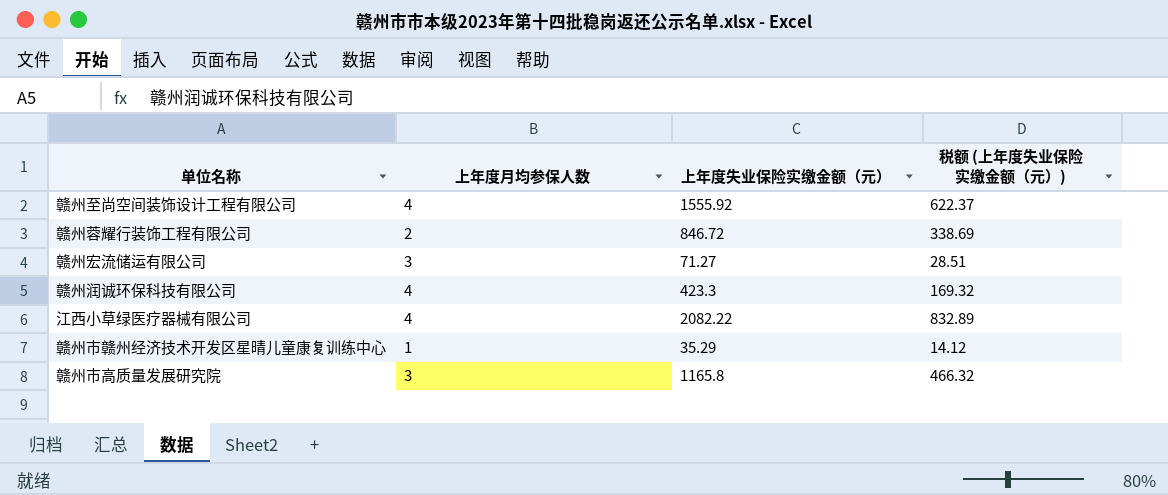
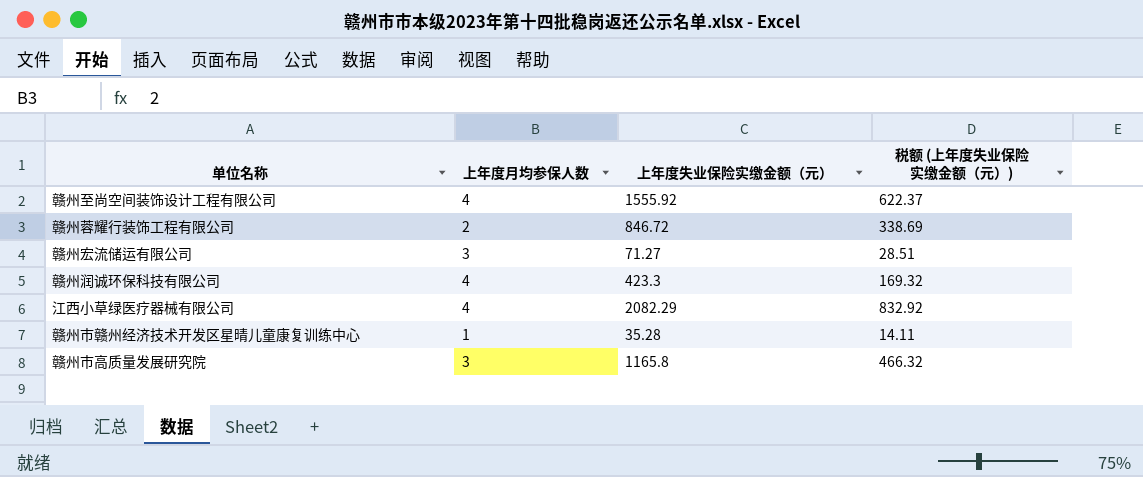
江西小草绿医疗器械有限公司 | 上年度失业保险实缴金额（元）: 2082.22 -> 2082.29
江西小草绿医疗器械有限公司 | 税额 (上年度失业保险实缴金额（元）): 832.89 -> 832.92
赣州市赣州经济技术开发区星晴儿童康复训练中心 | 上年度失业保险实缴金额（元）: 35.29 -> 35.28
赣州市赣州经济技术开发区星晴儿童康复训练中心 | 税额 (上年度失业保险实缴金额（元）): 14.12 -> 14.11

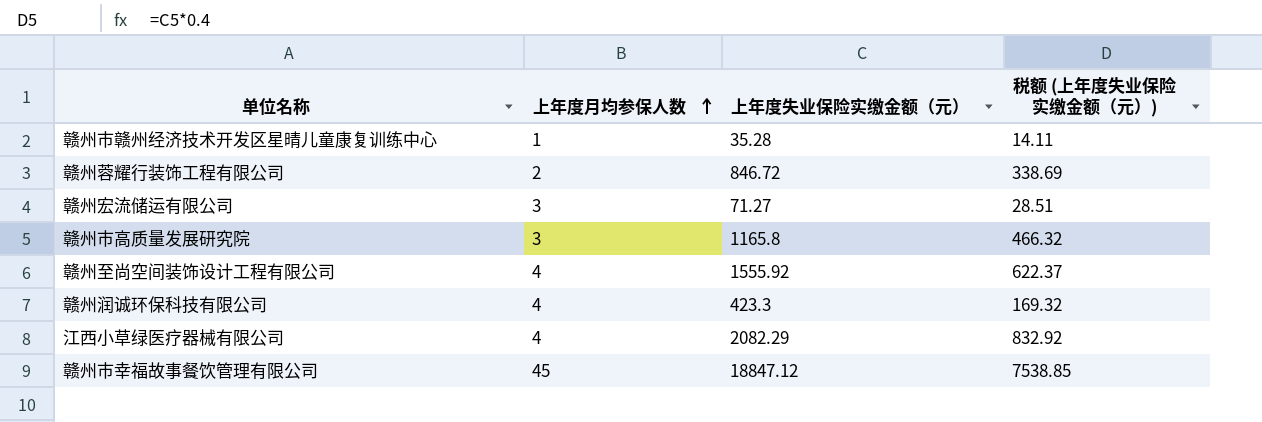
row order: none -> 上年度月均参保人数 ascending
row 赣州市幸福故事餐饮管理有限公司: none -> 45 | 18847.12 | 7538.85

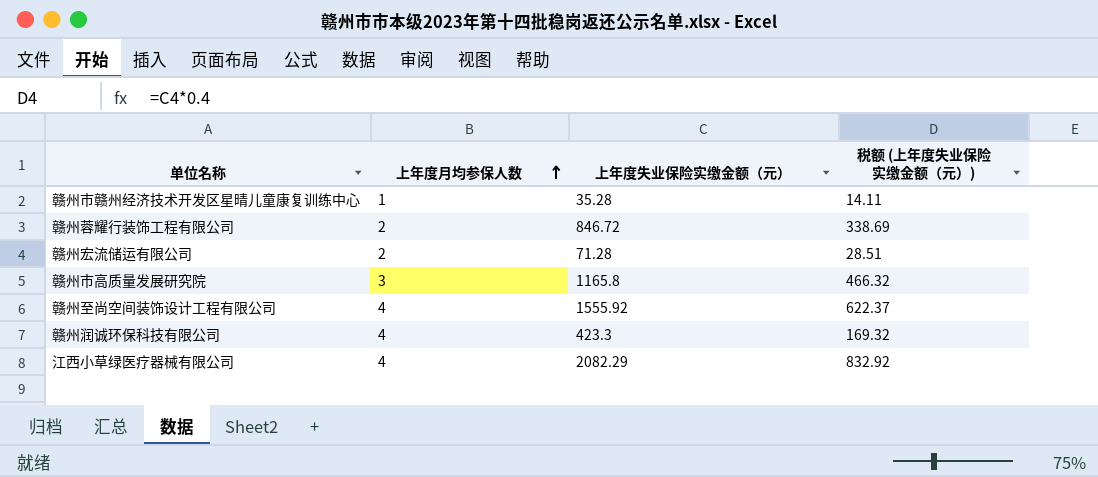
row 赣州市幸福故事餐饮管理有限公司: 45 | 18847.12 | 7538.85 -> none
赣州宏流储运有限公司 | 上年度月均参保人数: 3 -> 2
赣州宏流储运有限公司 | 上年度失业保险实缴金额（元）: 71.27 -> 71.28

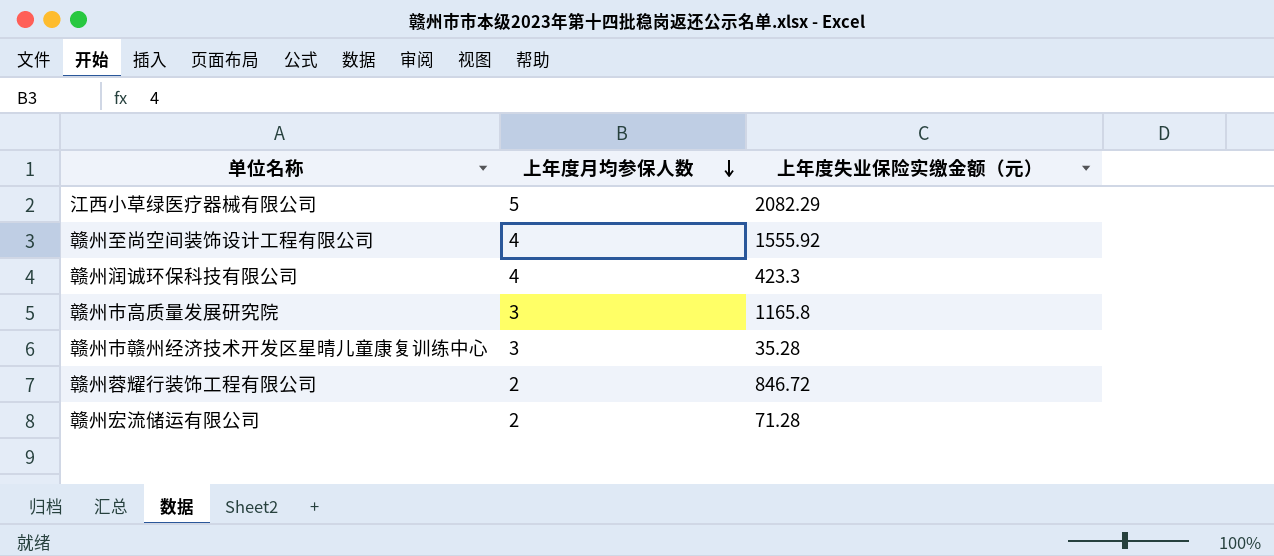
row order: 上年度月均参保人数 ascending -> 上年度月均参保人数 descending
column 税额 (上年度失业保险实缴金额（元）) | formula: [上年度失业保险实缴金额（元）] * 0.4 -> none
江西小草绿医疗器械有限公司 | 上年度月均参保人数: 4 -> 5
赣州市赣州经济技术开发区星晴儿童康复训练中心 | 上年度月均参保人数: 1 -> 3

